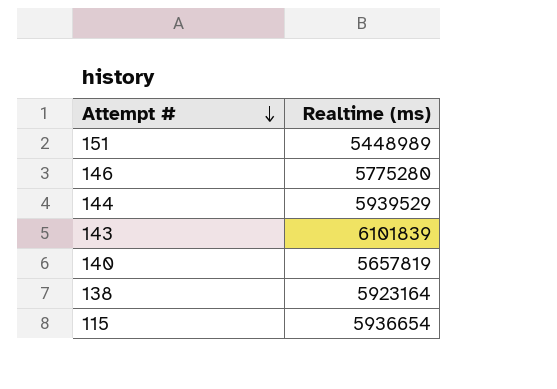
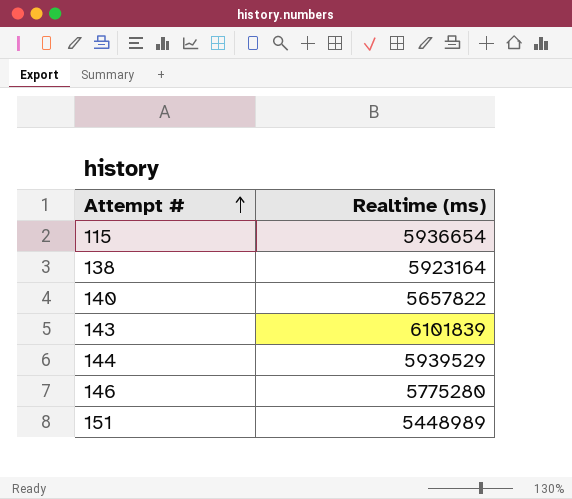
row order: Attempt # descending -> Attempt # ascending
140 | Realtime (ms): 5657819 -> 5657822

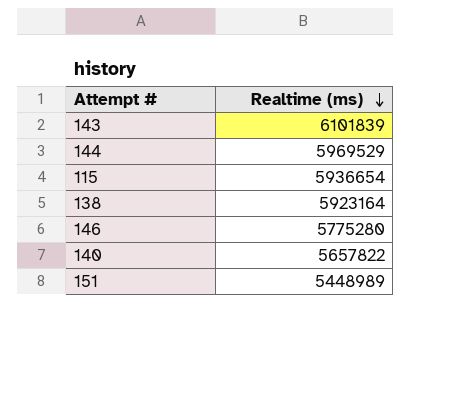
row order: Attempt # ascending -> Realtime (ms) descending
144 | Realtime (ms): 5939529 -> 5969529

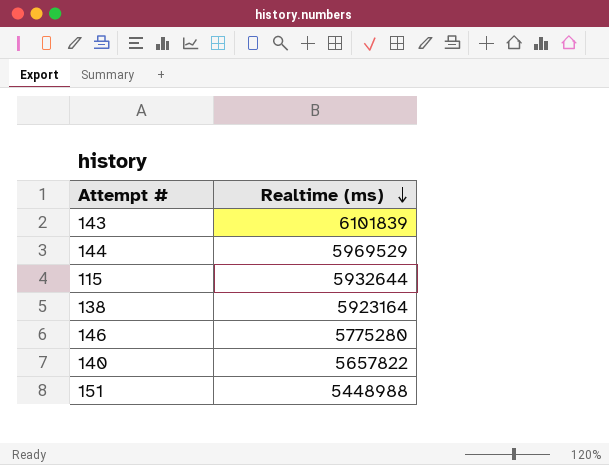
115 | Realtime (ms): 5936654 -> 5932644
151 | Realtime (ms): 5448989 -> 5448988

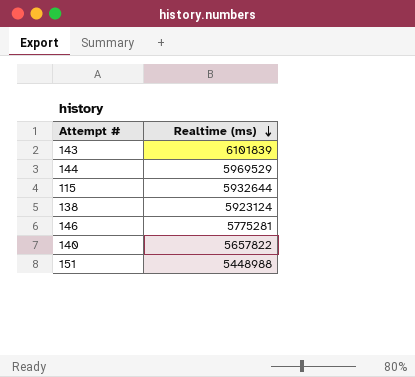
138 | Realtime (ms): 5923164 -> 5923124
146 | Realtime (ms): 5775280 -> 5775281

